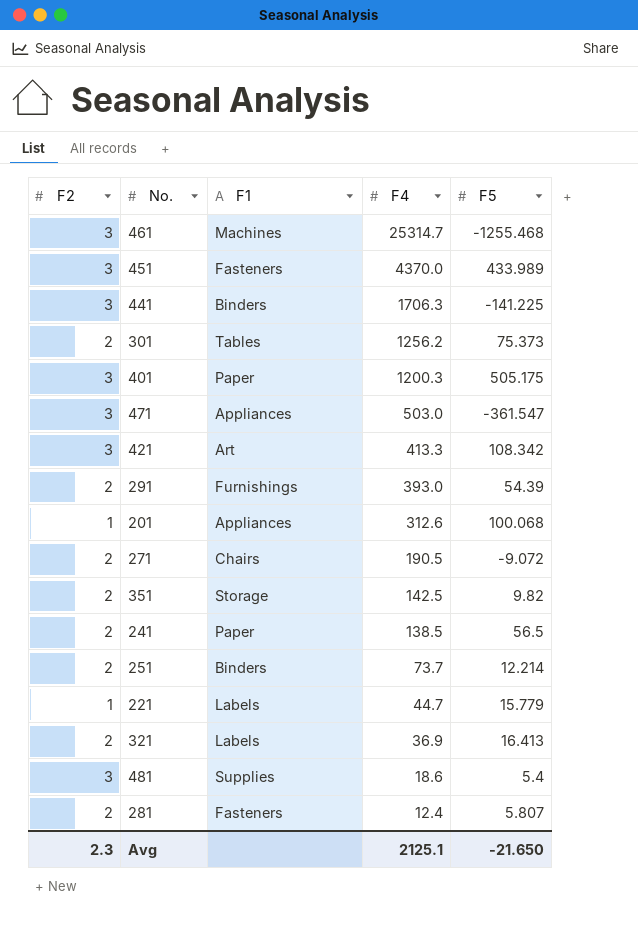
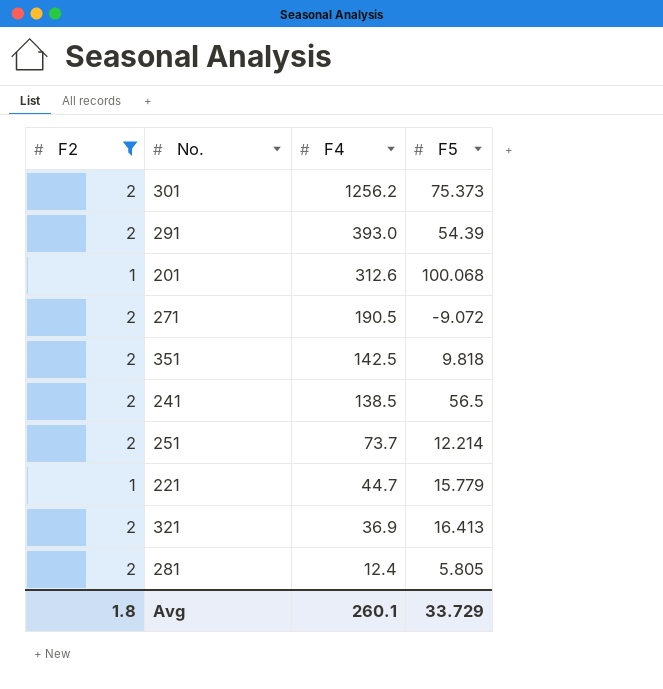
filter: none -> F2 != 3
column F1 | position: 3 -> none
351 | F5: 9.82 -> 9.818
281 | F5: 5.807 -> 5.805
Avg | F2: 2.3 -> 1.8
Avg | F4: 2125.1 -> 260.1
Avg | F5: -21.650 -> 33.729

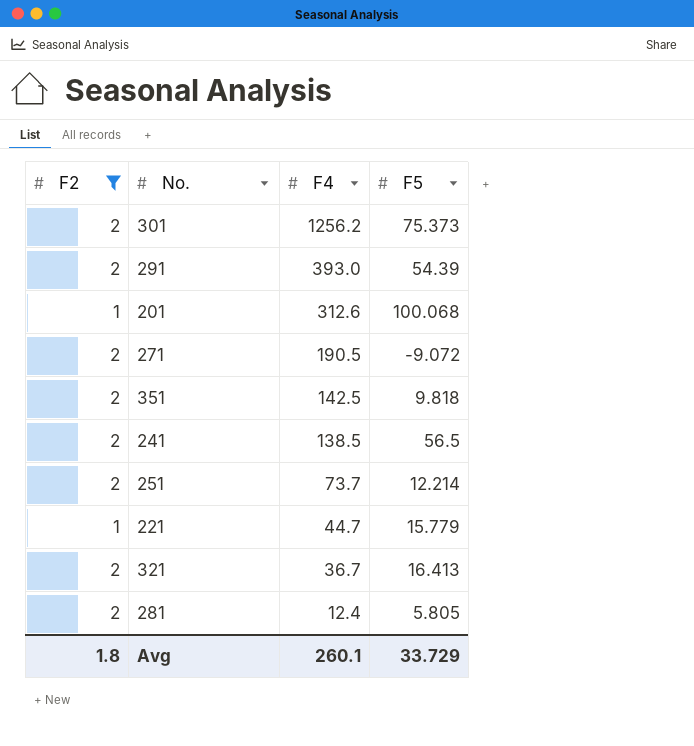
321 | F4: 36.9 -> 36.7

